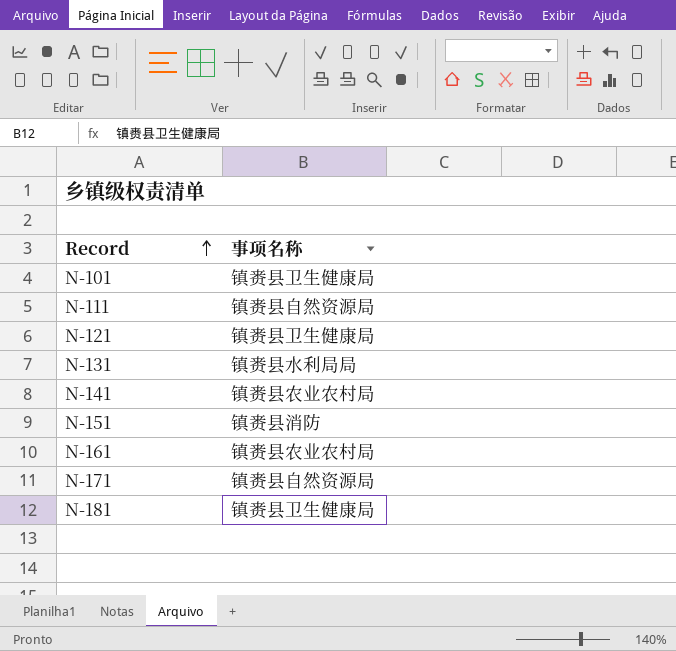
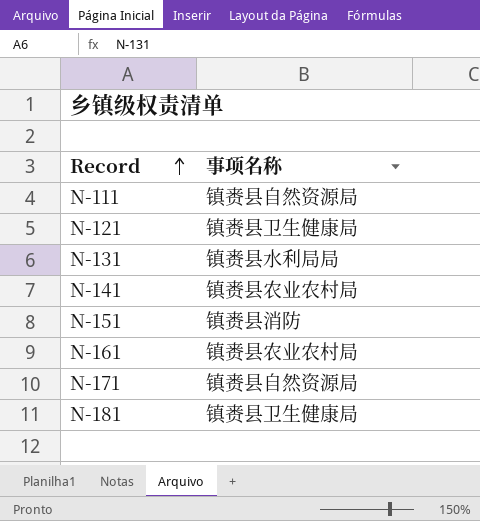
row N-101: 镇赉县卫生健康局 -> none

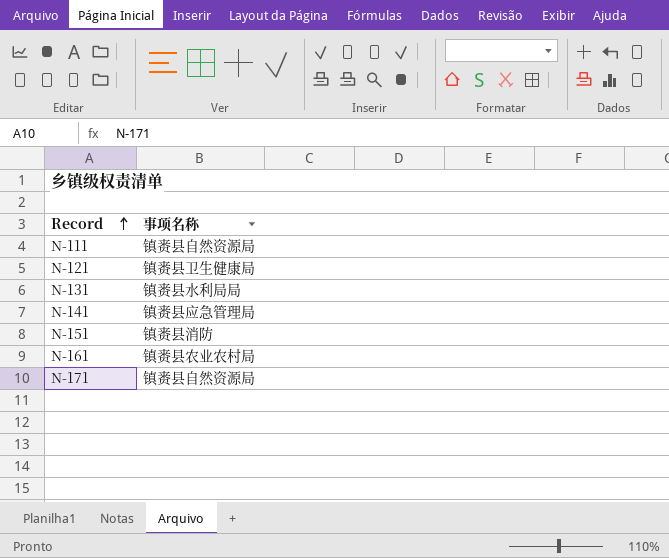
row N-181: 镇赉县卫生健康局 -> none
N-141 | 事项名称: 镇赉县农业农村局 -> 镇赉县应急管理局

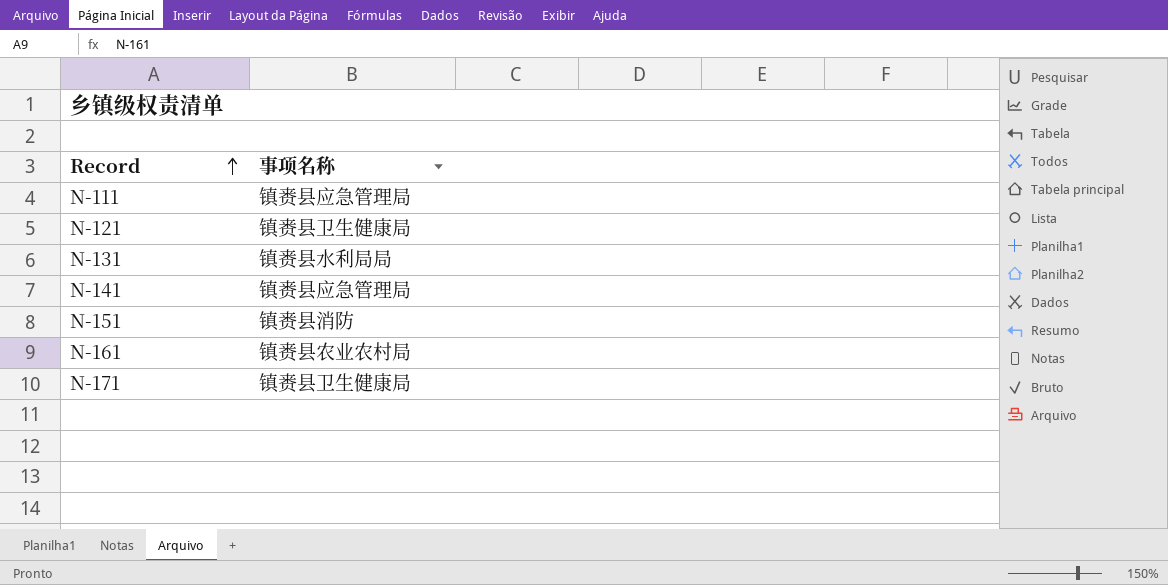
N-111 | 事项名称: 镇赉县自然资源局 -> 镇赉县应急管理局
N-171 | 事项名称: 镇赉县自然资源局 -> 镇赉县卫生健康局

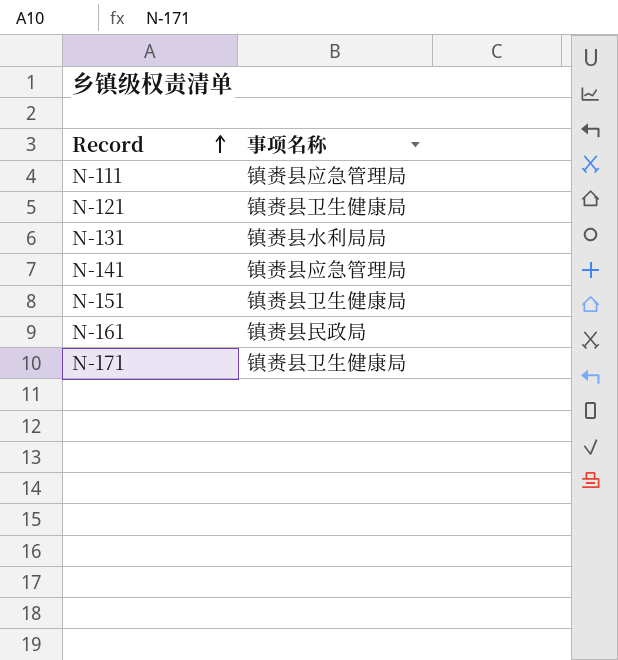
N-151 | 事项名称: 镇赉县消防 -> 镇赉县卫生健康局
N-161 | 事项名称: 镇赉县农业农村局 -> 镇赉县民政局

